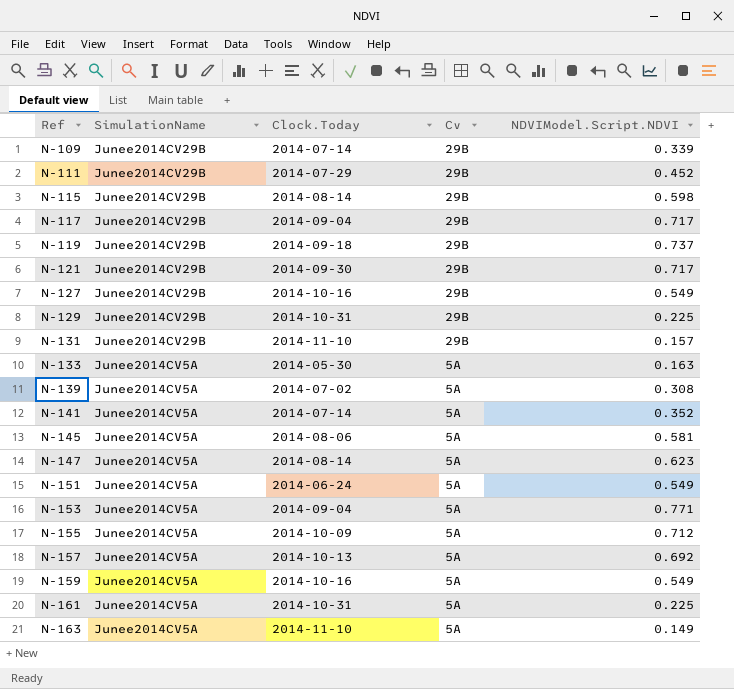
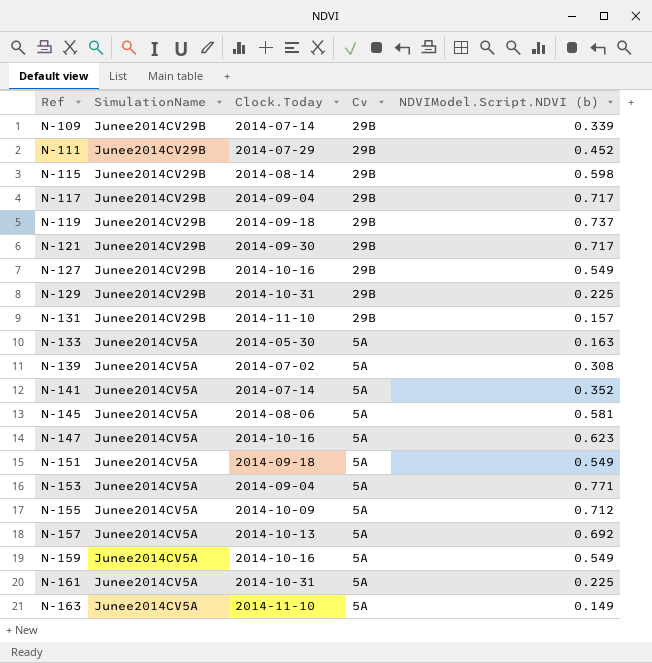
column name: NDVIModel.Script.NDVI -> NDVIModel.Script.NDVI (b)
N-147 | Clock.Today: 2014-08-14 -> 2014-10-16
N-151 | Clock.Today: 2014-06-24 -> 2014-09-18

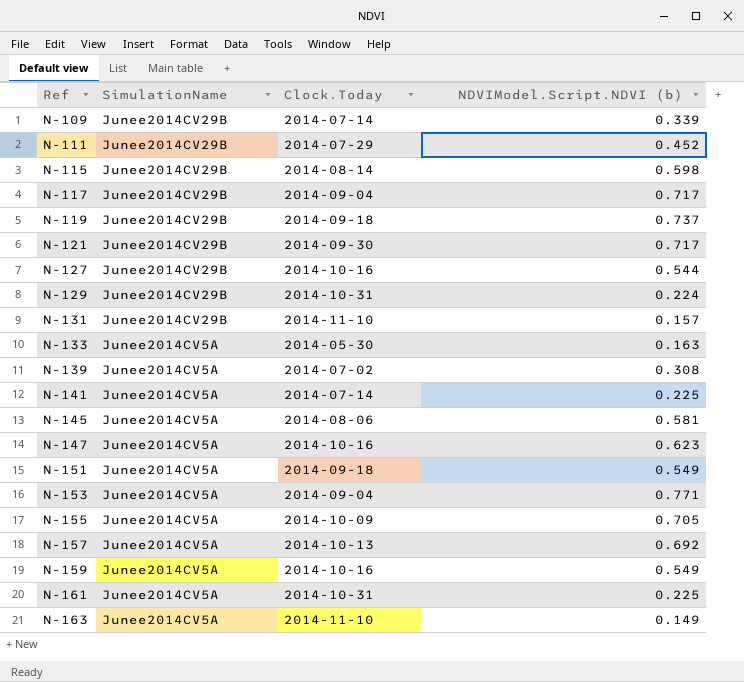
column Cv | position: 4 -> none
N-127 | NDVIModel.Script.NDVI (b): 0.549 -> 0.544
N-129 | NDVIModel.Script.NDVI (b): 0.225 -> 0.224
N-141 | NDVIModel.Script.NDVI (b): 0.352 -> 0.225
N-155 | NDVIModel.Script.NDVI (b): 0.712 -> 0.705

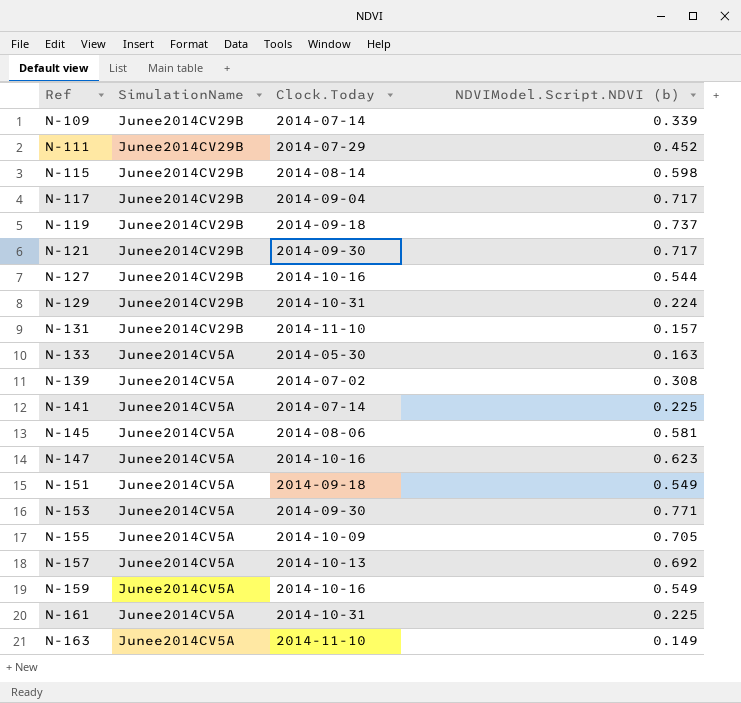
N-153 | Clock.Today: 2014-09-04 -> 2014-09-30

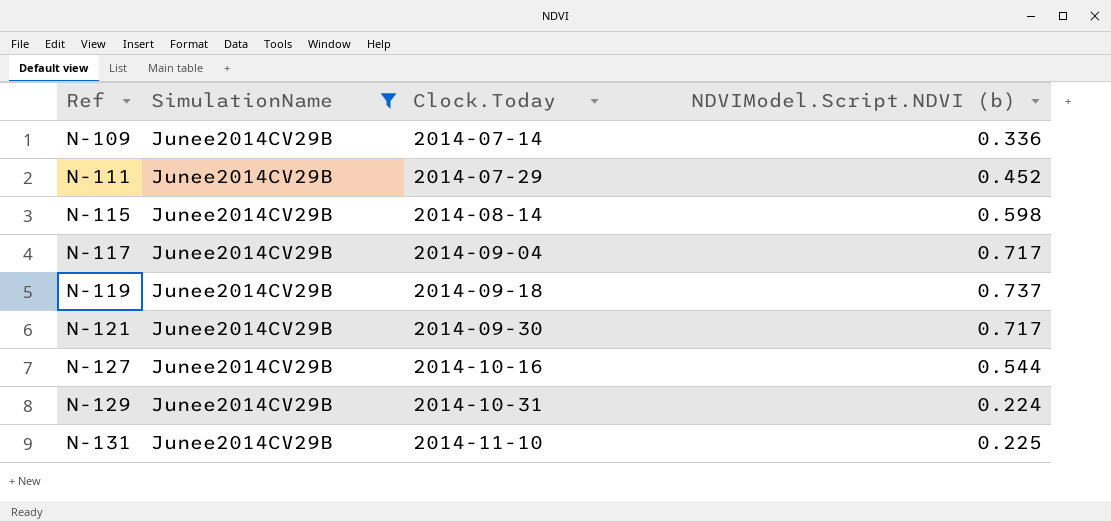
filter: none -> SimulationName = Junee2014CV29B
N-109 | NDVIModel.Script.NDVI (b): 0.339 -> 0.336
N-131 | NDVIModel.Script.NDVI (b): 0.157 -> 0.225

